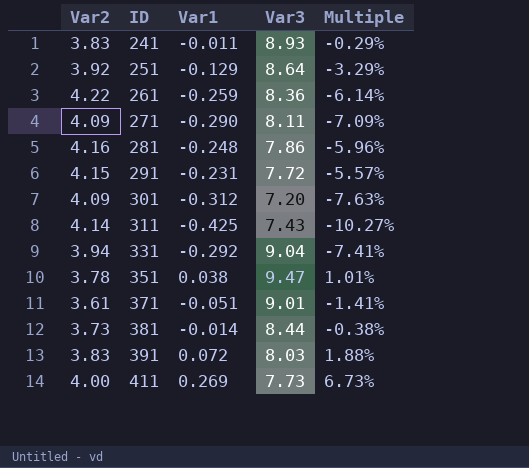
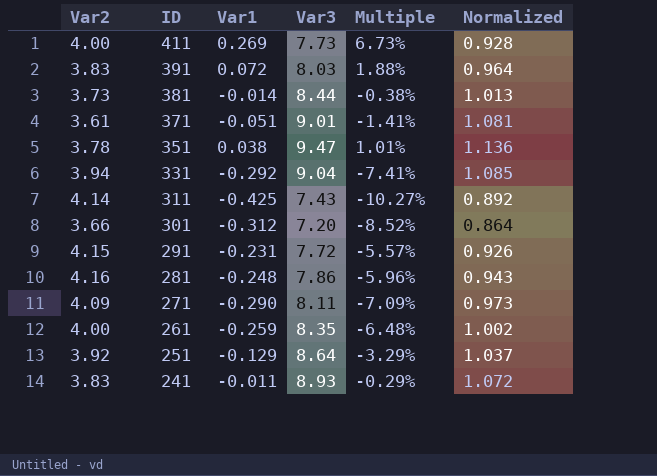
row order: ID ascending -> ID descending
column Normalized | formula: none -> [Var3] * 0.12
301 | Var2: 4.09 -> 3.66
301 | Multiple: -7.63% -> -8.52%
261 | Var2: 4.22 -> 4.00
261 | Var3: 8.36 -> 8.35
261 | Multiple: -6.14% -> -6.48%

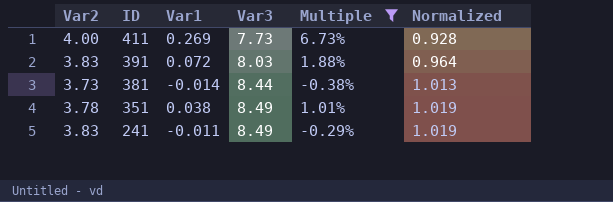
filter: none -> Multiple >= -0.38%
351 | Var3: 9.47 -> 8.49
351 | Normalized: 1.136 -> 1.019
241 | Var3: 8.93 -> 8.49
241 | Normalized: 1.072 -> 1.019

